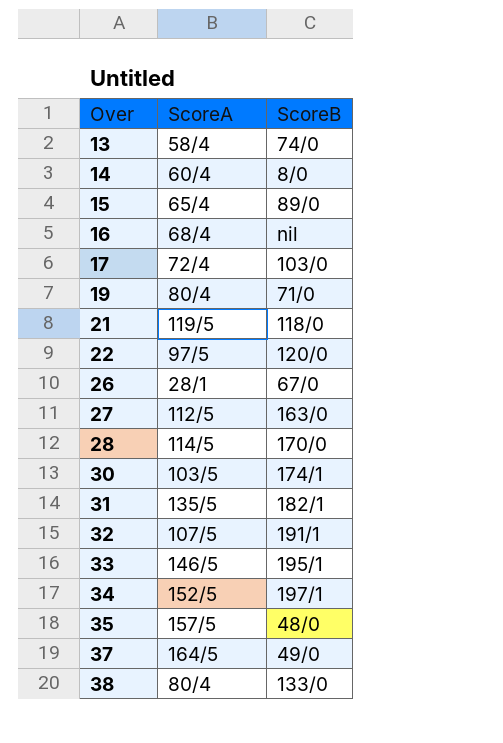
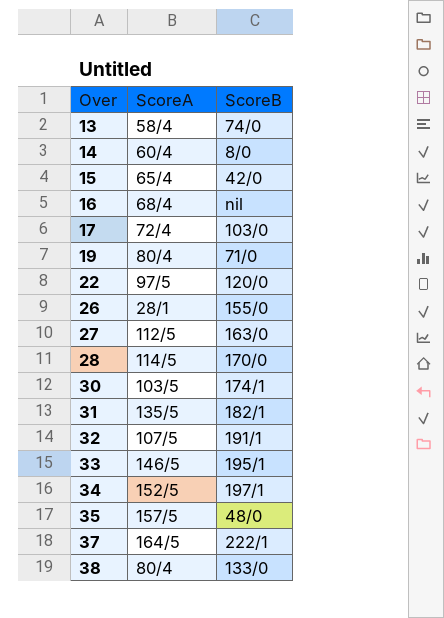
row 21: 119/5 | 118/0 -> none
15 | ScoreB: 89/0 -> 42/0
26 | ScoreB: 67/0 -> 155/0
37 | ScoreB: 49/0 -> 222/1

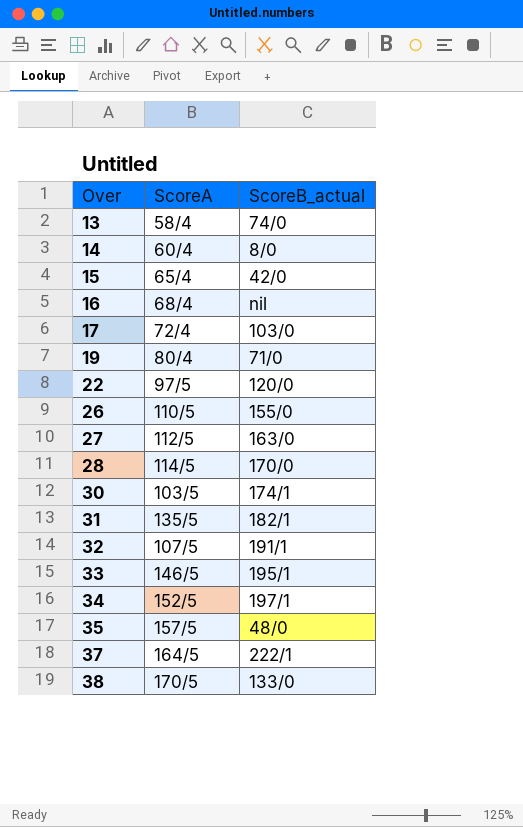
column name: ScoreB -> ScoreB_actual
26 | ScoreA: 28/1 -> 110/5
38 | ScoreA: 80/4 -> 170/5

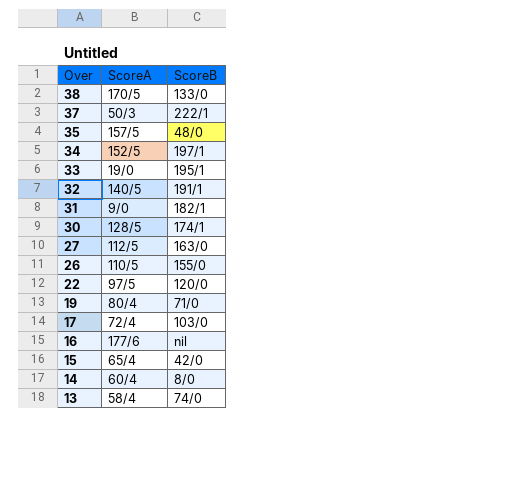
row order: Over ascending -> Over descending
column name: ScoreB_actual -> ScoreB
row 28: 114/5 | 170/0 -> none
37 | ScoreA: 164/5 -> 50/3
33 | ScoreA: 146/5 -> 19/0
32 | ScoreA: 107/5 -> 140/5
31 | ScoreA: 135/5 -> 9/0
30 | ScoreA: 103/5 -> 128/5
16 | ScoreA: 68/4 -> 177/6

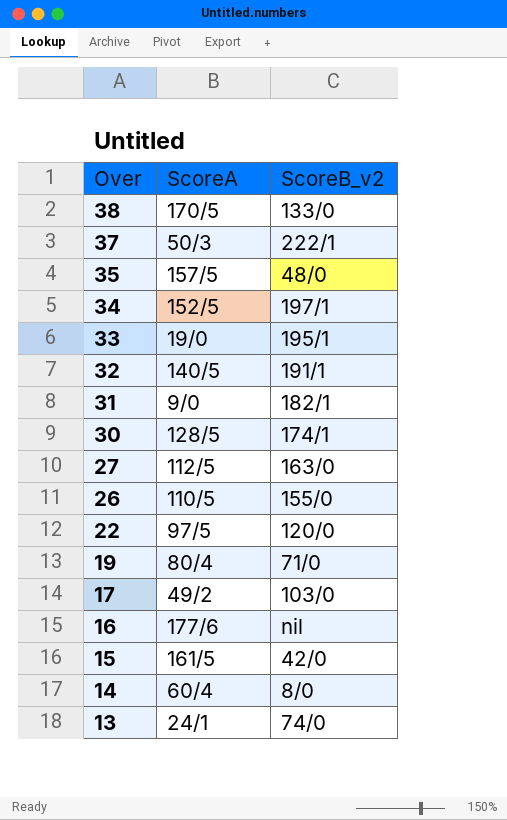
column name: ScoreB -> ScoreB_v2
17 | ScoreA: 72/4 -> 49/2
15 | ScoreA: 65/4 -> 161/5
13 | ScoreA: 58/4 -> 24/1

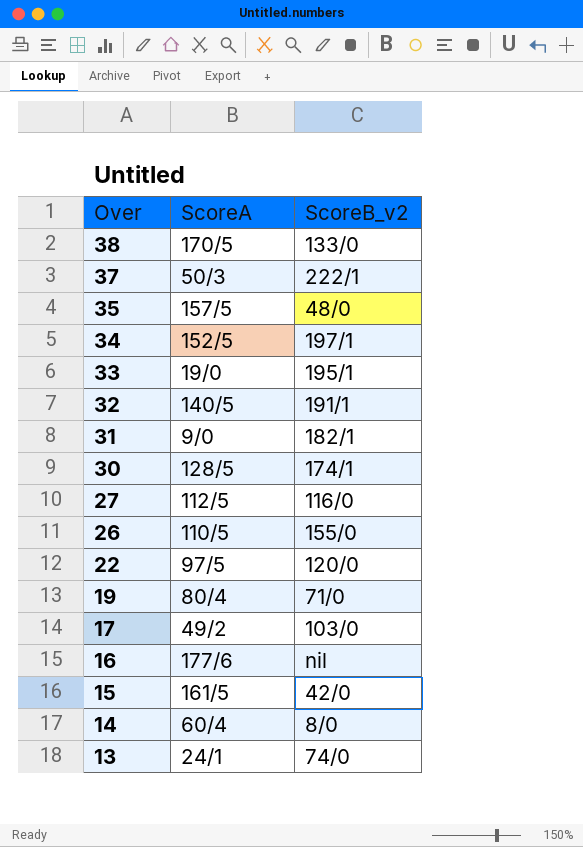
27 | ScoreB_v2: 163/0 -> 116/0

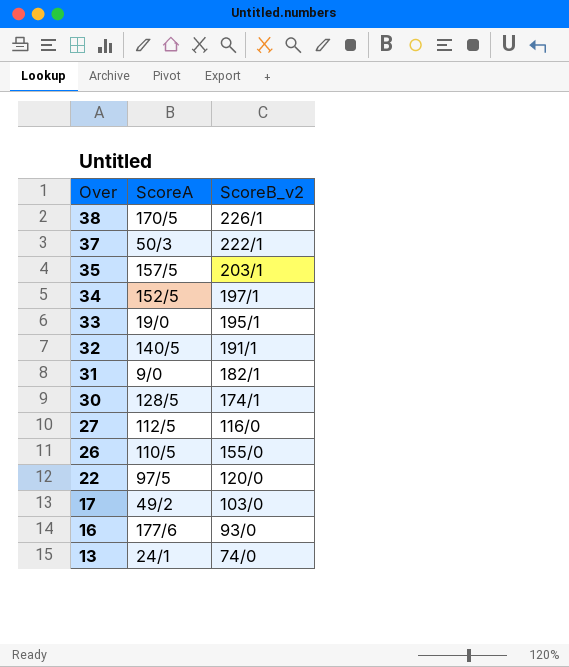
row 19: 80/4 | 71/0 -> none
row 15: 161/5 | 42/0 -> none
row 14: 60/4 | 8/0 -> none
38 | ScoreB_v2: 133/0 -> 226/1
35 | ScoreB_v2: 48/0 -> 203/1
16 | ScoreB_v2: nil -> 93/0

